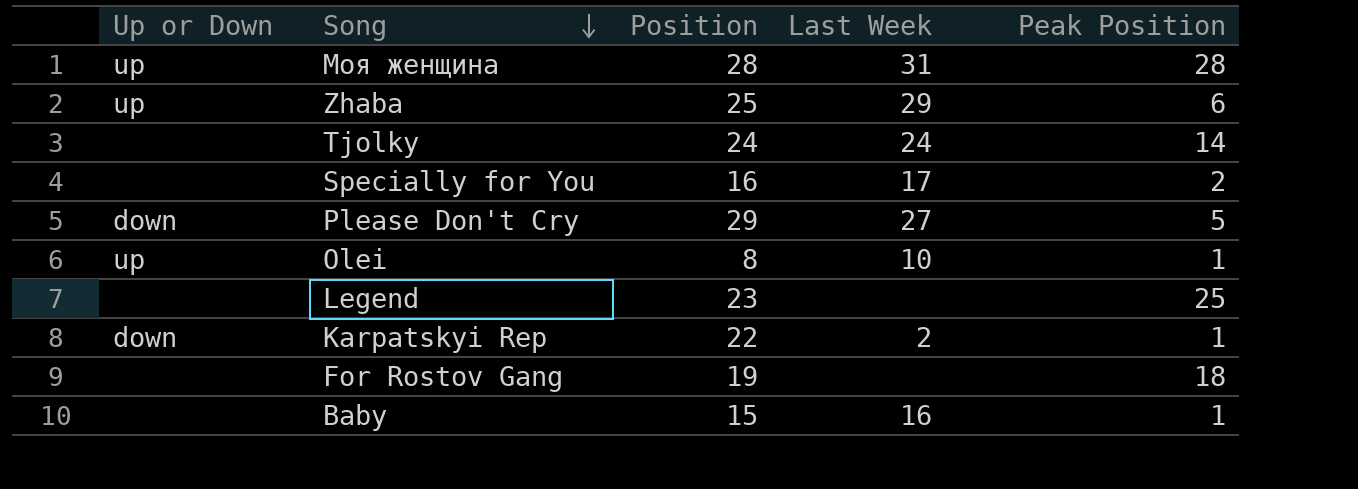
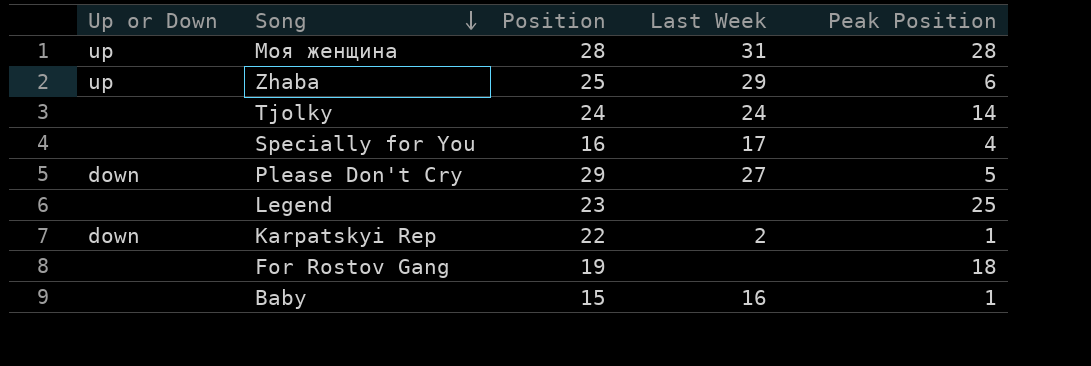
row Olei: up | 8 | 10 | 1 -> none
Specially for You | Peak Position: 2 -> 4

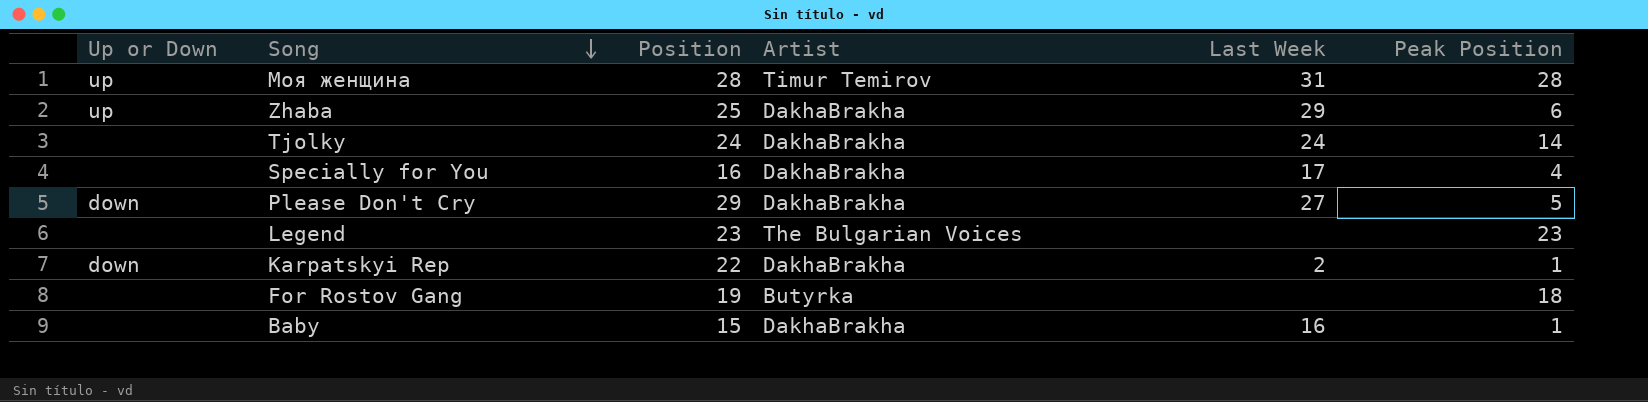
column Artist | position: none -> 4
Legend | Peak Position: 25 -> 23

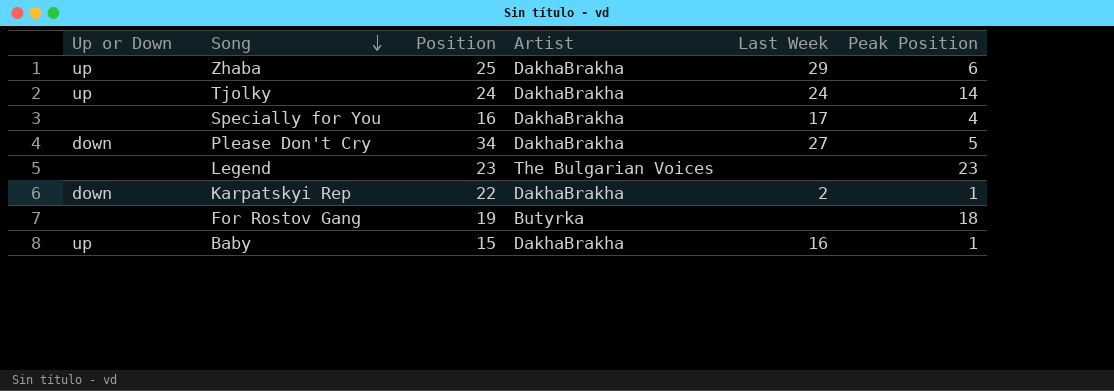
row Моя женщина: up | 28 | Timur Temirov | 31 | 28 -> none
Tjolky | Up or Down: none -> up
Please Don't Cry | Position: 29 -> 34
Baby | Up or Down: none -> up

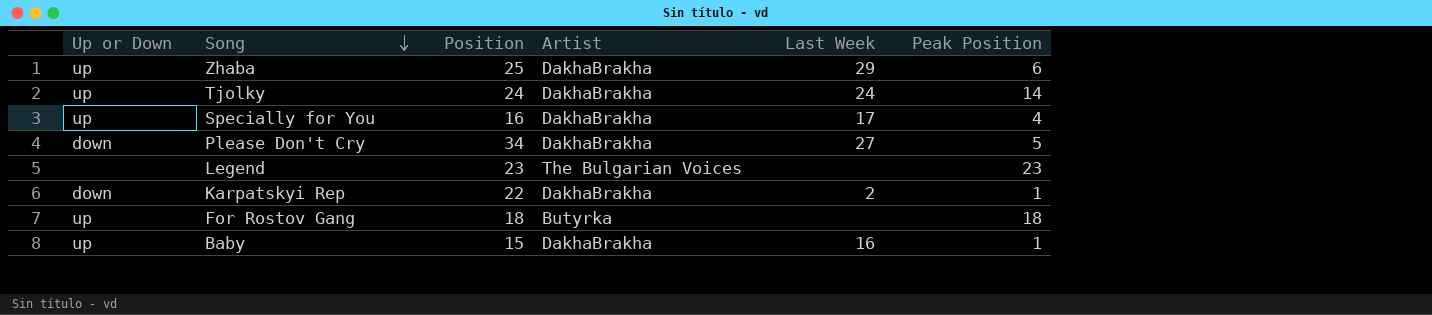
Specially for You | Up or Down: none -> up
For Rostov Gang | Up or Down: none -> up
For Rostov Gang | Position: 19 -> 18

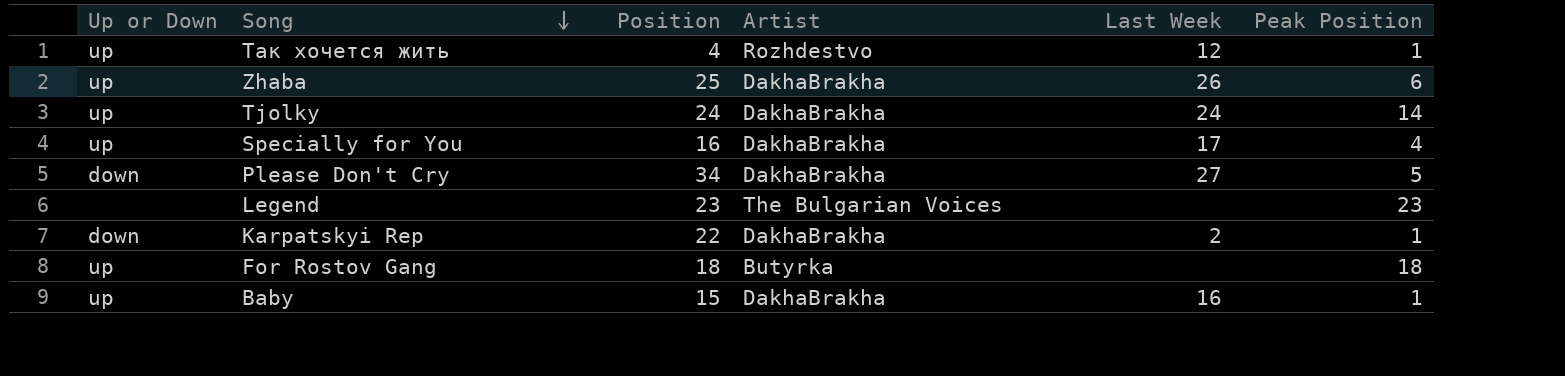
row Так хочется жить: none -> up | 4 | Rozhdestvo | 12 | 1
Zhaba | Last Week: 29 -> 26

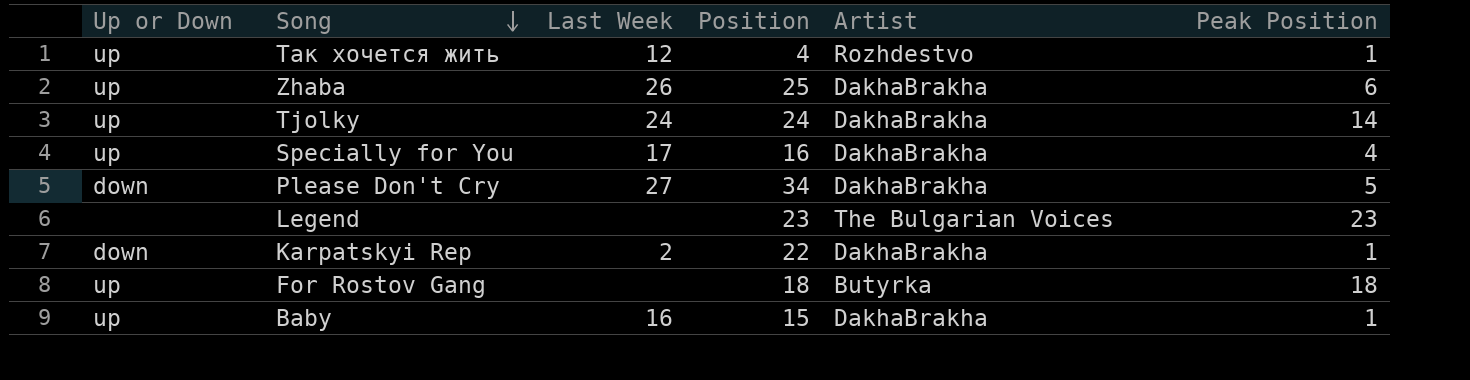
column Last Week | position: 5 -> 3

